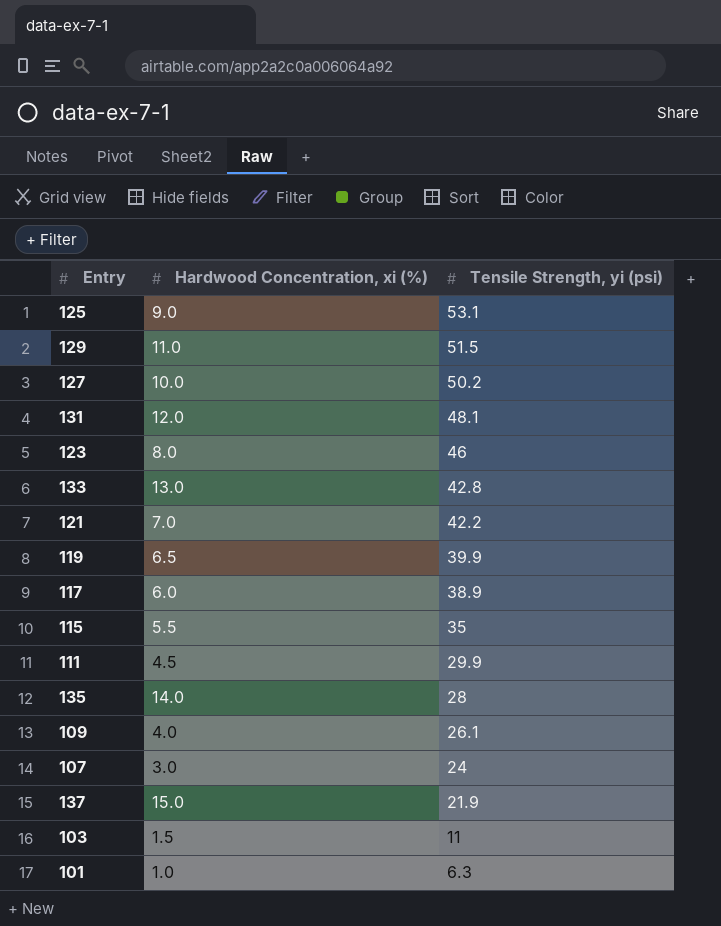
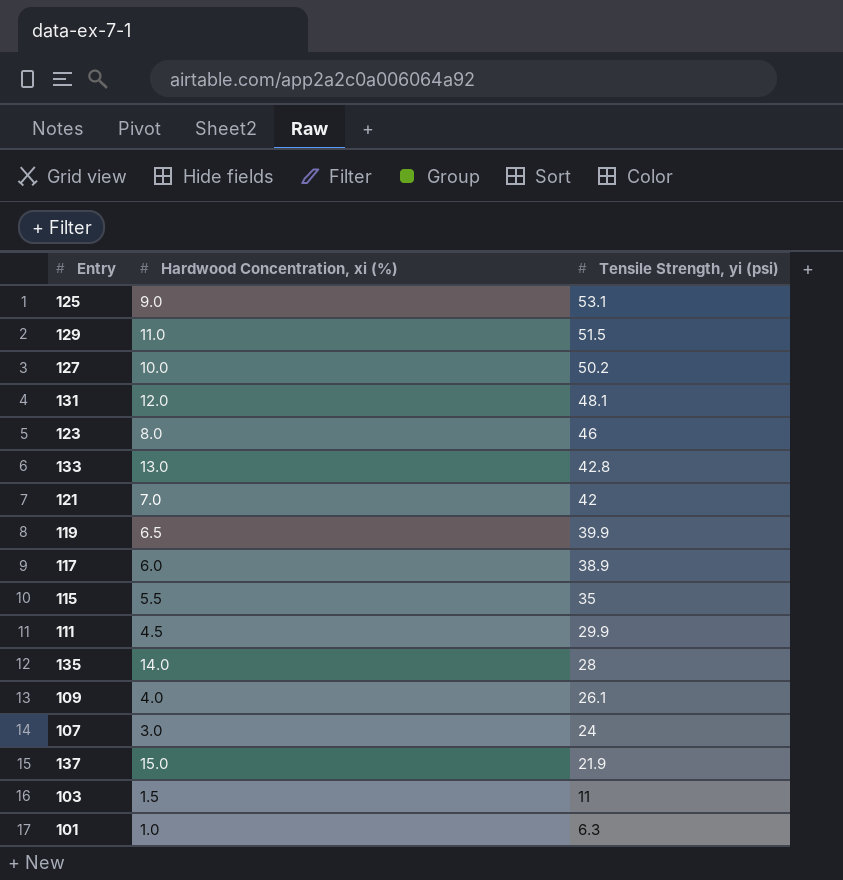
121 | Tensile Strength, yi (psi): 42.2 -> 42

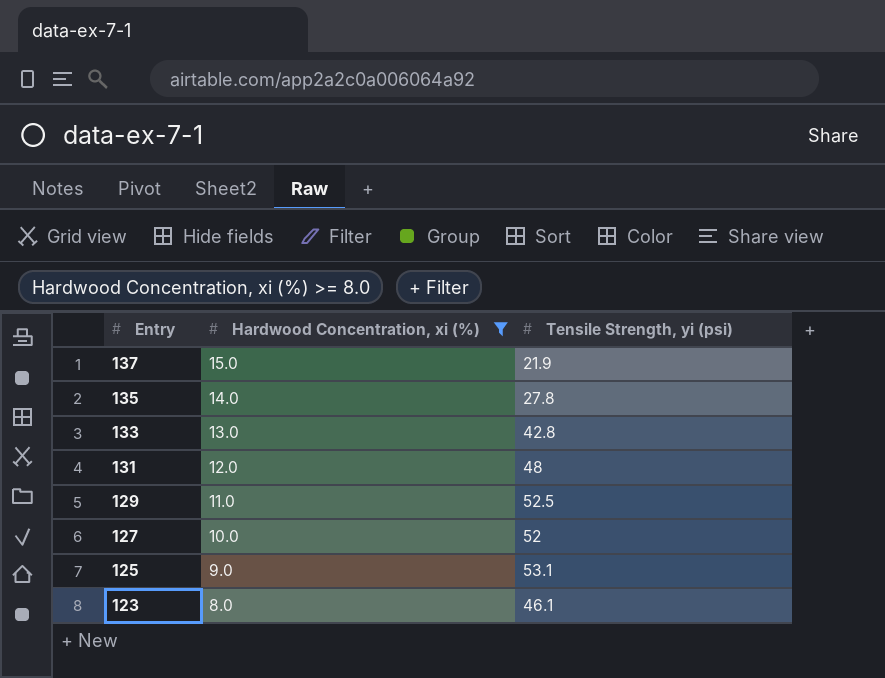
filter: none -> Hardwood Concentration, xi (%) >= 8.0
row order: Tensile Strength, yi (psi) descending -> Entry descending
135 | Tensile Strength, yi (psi): 28 -> 27.8
131 | Tensile Strength, yi (psi): 48.1 -> 48
129 | Tensile Strength, yi (psi): 51.5 -> 52.5
127 | Tensile Strength, yi (psi): 50.2 -> 52
123 | Tensile Strength, yi (psi): 46 -> 46.1

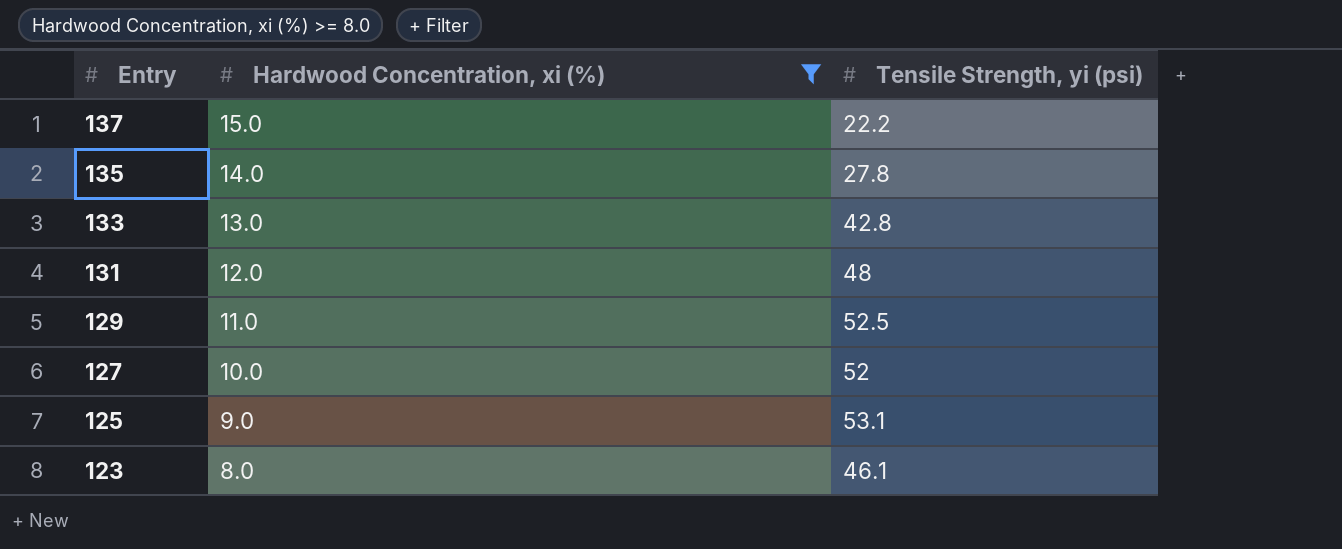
137 | Tensile Strength, yi (psi): 21.9 -> 22.2

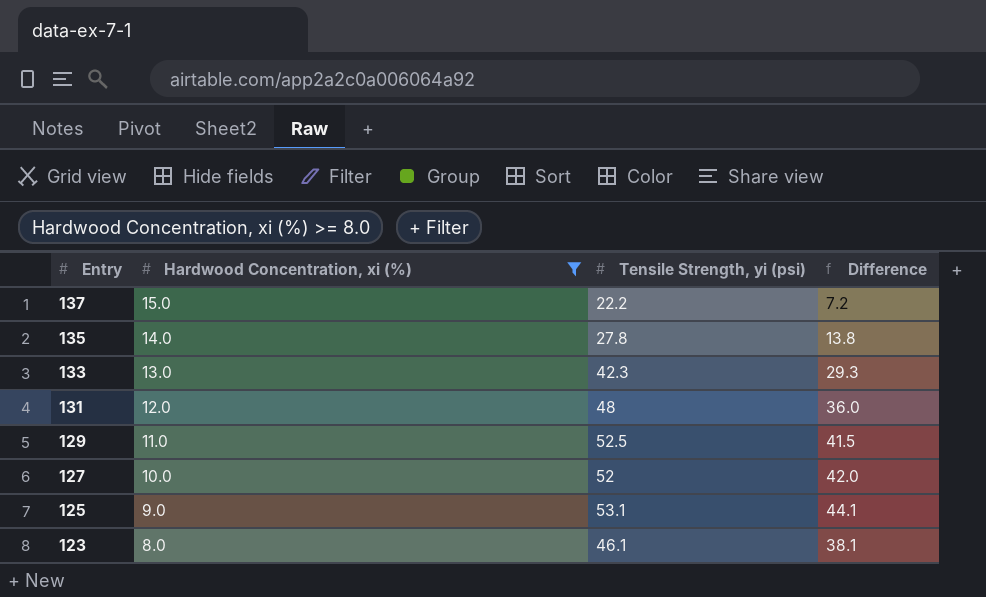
column Difference | formula: none -> [Tensile Strength, yi (psi)] - [Hardwood Concentration, xi (%)]
133 | Tensile Strength, yi (psi): 42.8 -> 42.3

